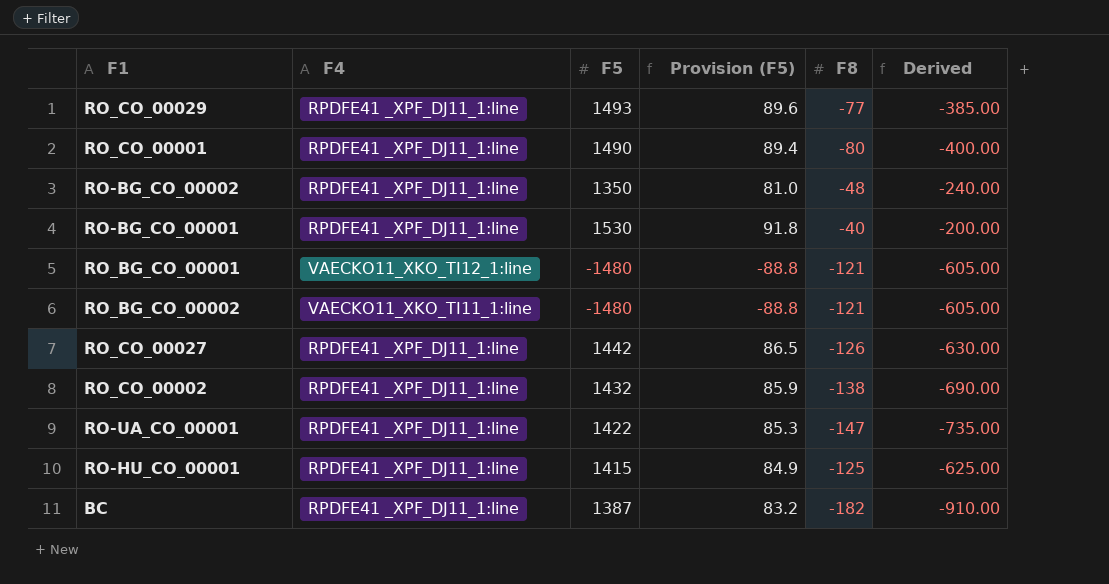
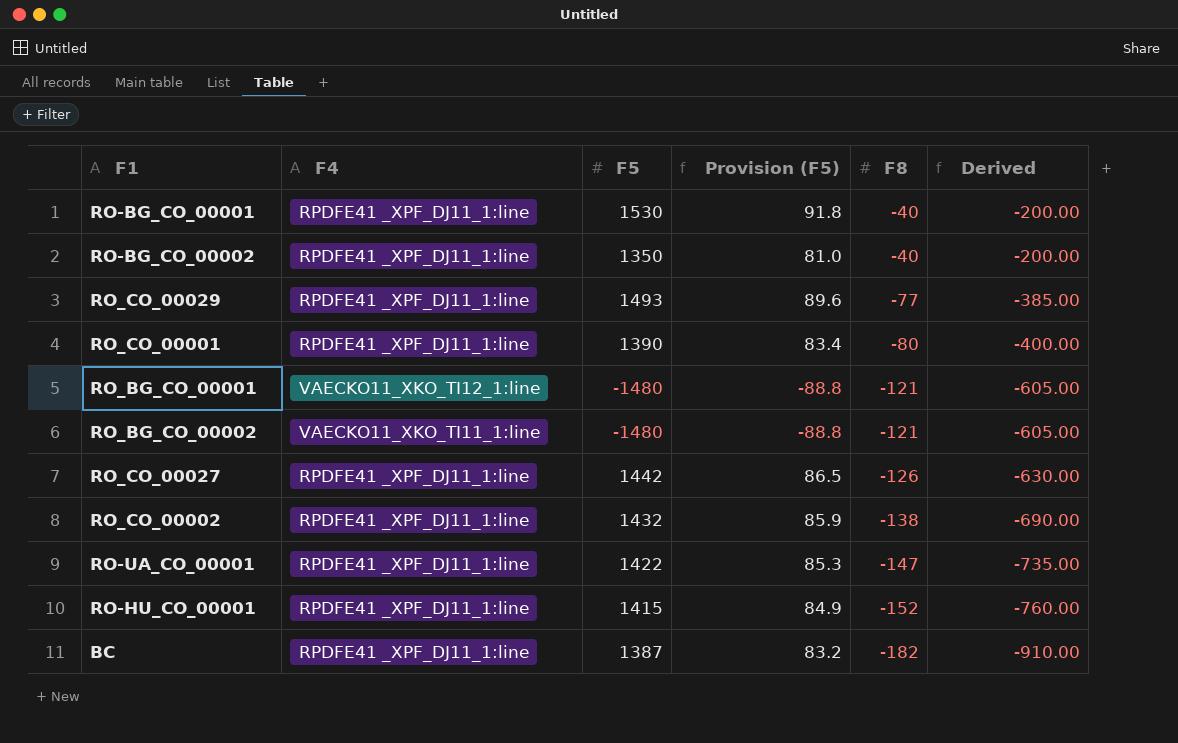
row order: none -> F8 descending
RO-BG_CO_00002 | F8: -48 -> -40
RO-BG_CO_00002 | Derived: -240.00 -> -200.00
RO_CO_00001 | F5: 1490 -> 1390
RO_CO_00001 | Provision (F5): 89.4 -> 83.4
RO-HU_CO_00001 | F8: -125 -> -152
RO-HU_CO_00001 | Derived: -625.00 -> -760.00

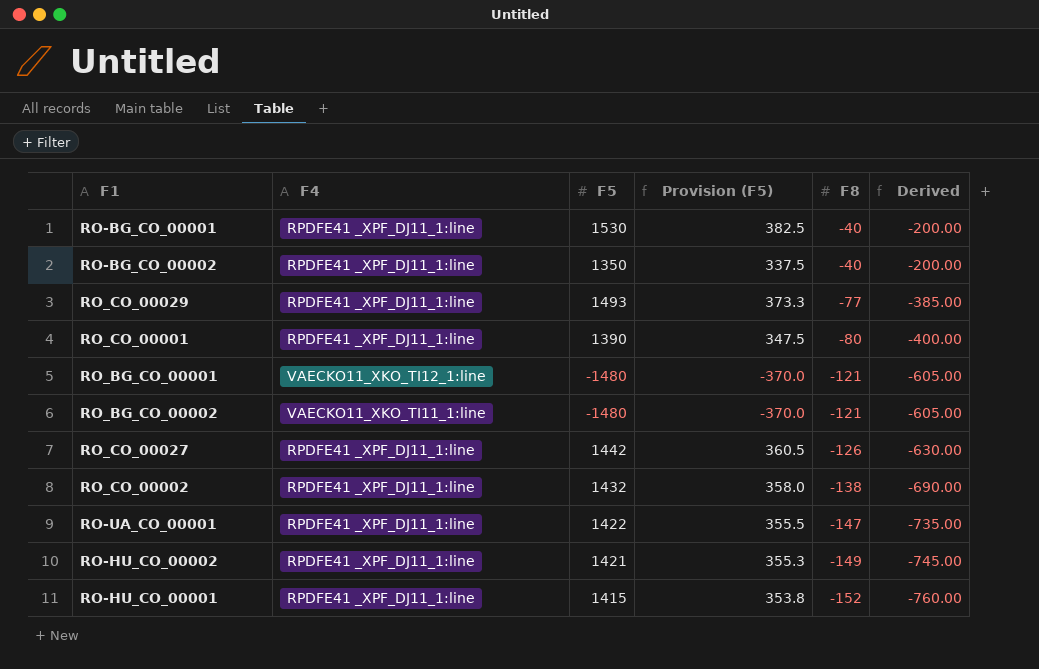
column Provision (F5) | formula: [F5] * 0.06 -> [F5] * 0.25
row BC: RPDFE41 _XPF_DJ11_1:line | 1387 | 83.2 | -182 | -910.00 -> none
row RO-HU_CO_00002: none -> RPDFE41 _XPF_DJ11_1:line | 1421 | 355.3 | -149 | -745.00

